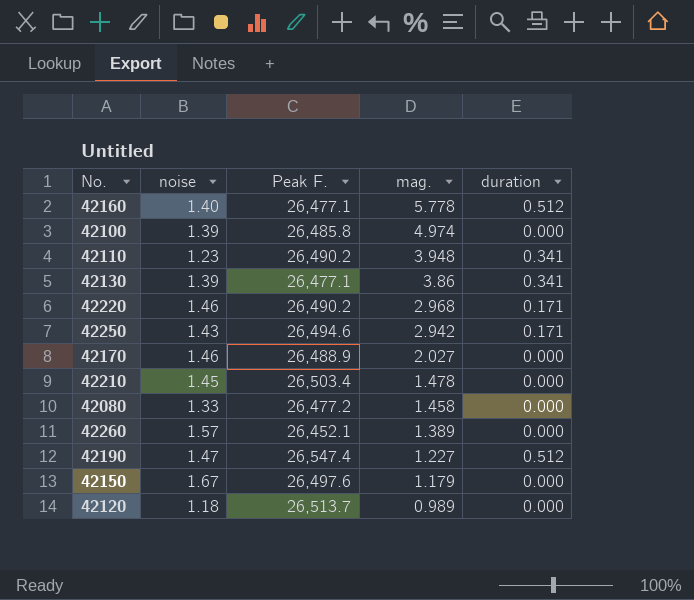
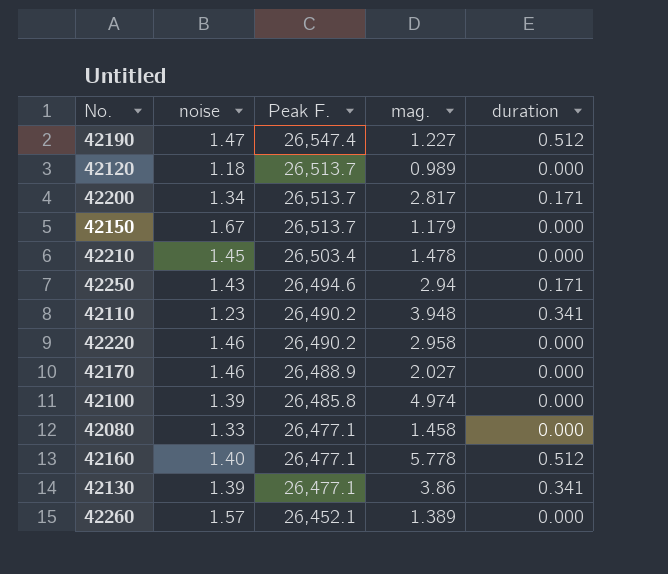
row order: mag. descending -> Peak F. descending
row 42200: none -> 1.34 | 26,513.7 | 2.817 | 0.171
42150 | Peak F.: 26,497.6 -> 26,513.7
42250 | mag.: 2.942 -> 2.94
42220 | mag.: 2.968 -> 2.958
42220 | duration: 0.171 -> 0.000
42080 | Peak F.: 26,477.2 -> 26,477.1

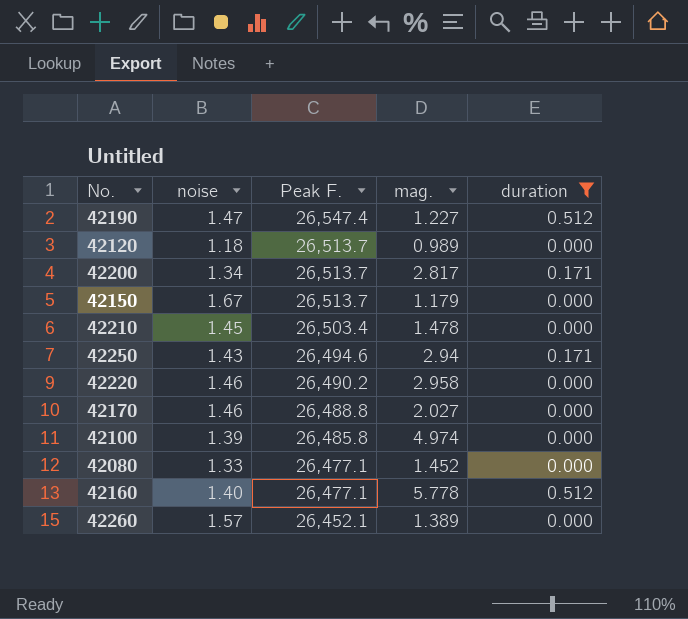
filter: none -> duration != 0.341
42170 | Peak F.: 26,488.9 -> 26,488.8
42080 | mag.: 1.458 -> 1.452

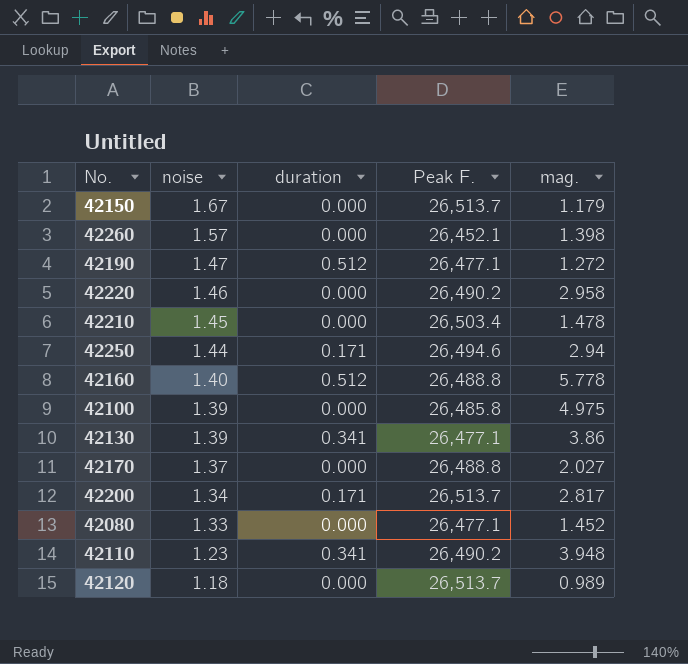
filter: duration != 0.341 -> none
row order: Peak F. descending -> noise descending
column duration | position: 5 -> 3
42260 | mag.: 1.389 -> 1.398
42190 | Peak F.: 26,547.4 -> 26,477.1
42190 | mag.: 1.227 -> 1.272
42250 | noise: 1.43 -> 1.44
42160 | Peak F.: 26,477.1 -> 26,488.8
42100 | mag.: 4.974 -> 4.975
42170 | noise: 1.46 -> 1.37

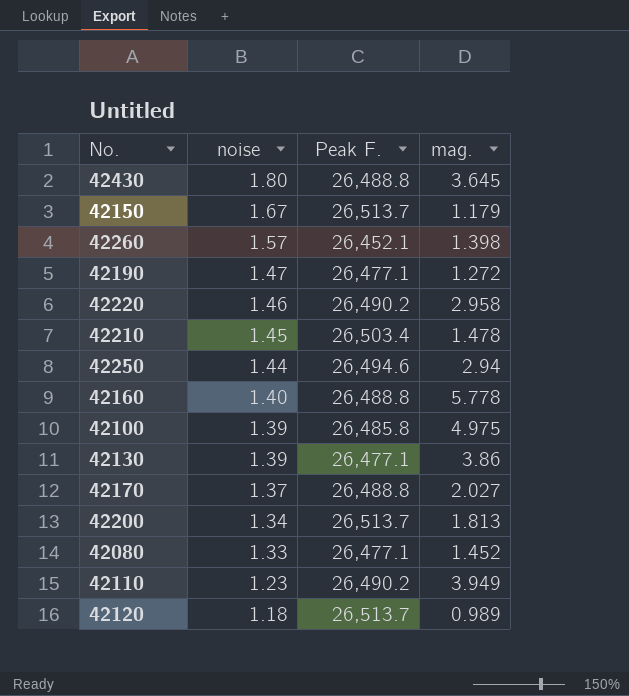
column duration | position: 3 -> none
row 42430: none -> 1.80 | 26,488.8 | 3.645
42200 | mag.: 2.817 -> 1.813
42110 | mag.: 3.948 -> 3.949

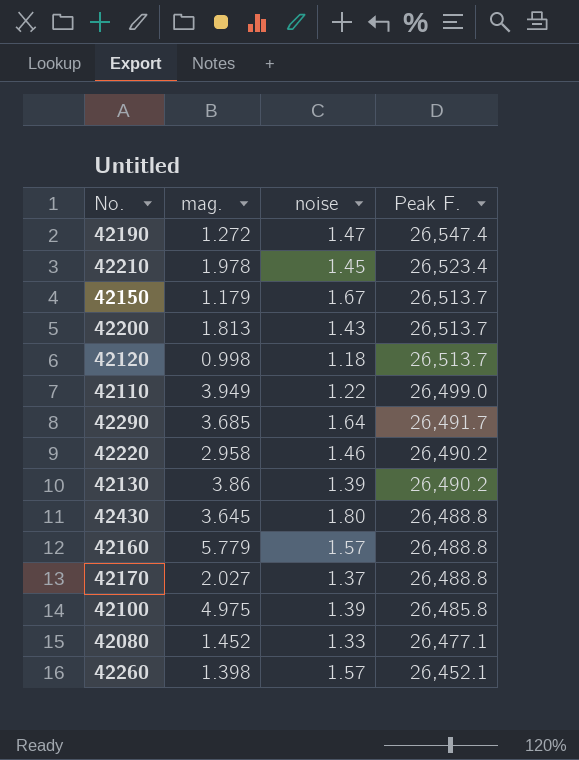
row order: noise descending -> Peak F. descending
column mag. | position: 4 -> 2
row 42250: 1.44 | 26,494.6 | 2.94 -> none
42190 | Peak F.: 26,477.1 -> 26,547.4
42210 | mag.: 1.478 -> 1.978
42210 | Peak F.: 26,503.4 -> 26,523.4
42200 | noise: 1.34 -> 1.43
42120 | mag.: 0.989 -> 0.998
42110 | noise: 1.23 -> 1.22
42110 | Peak F.: 26,490.2 -> 26,499.0
row 42290: none -> 3.685 | 1.64 | 26,491.7
42130 | Peak F.: 26,477.1 -> 26,490.2
42160 | mag.: 5.778 -> 5.779
42160 | noise: 1.40 -> 1.57

